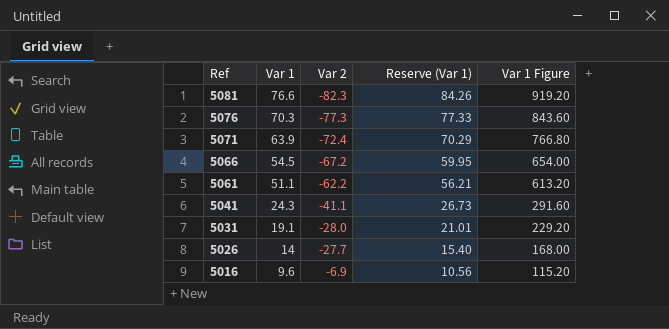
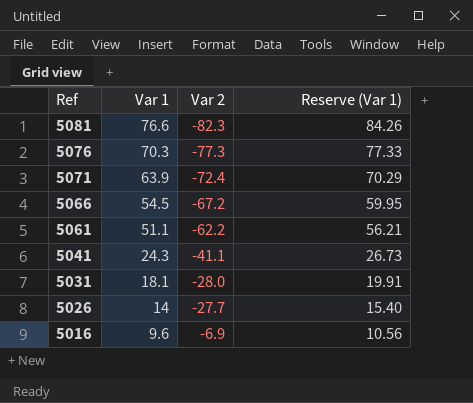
column Var 1 Figure | formula: [Var 1] * 12 -> none
5031 | Var 1: 19.1 -> 18.1
5031 | Reserve (Var 1): 21.01 -> 19.91

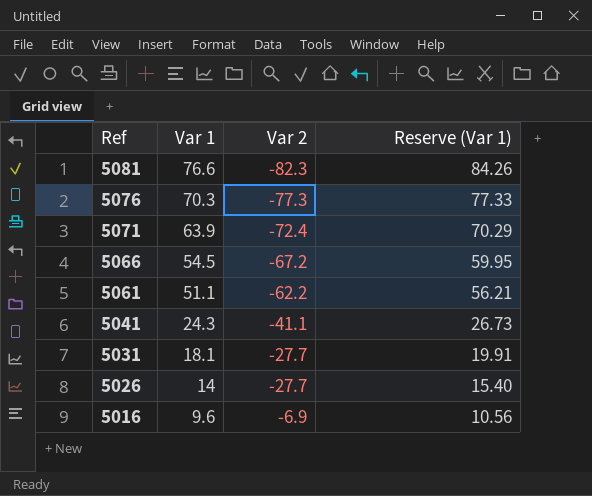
5031 | Var 2: -28.0 -> -27.7

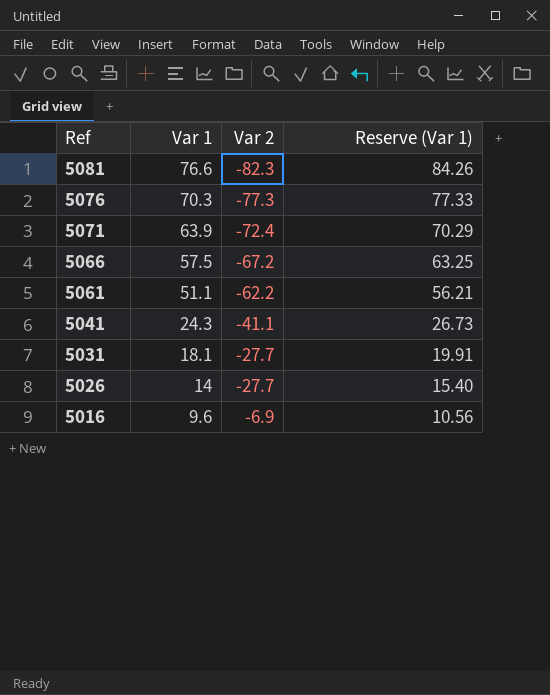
5066 | Var 1: 54.5 -> 57.5
5066 | Reserve (Var 1): 59.95 -> 63.25

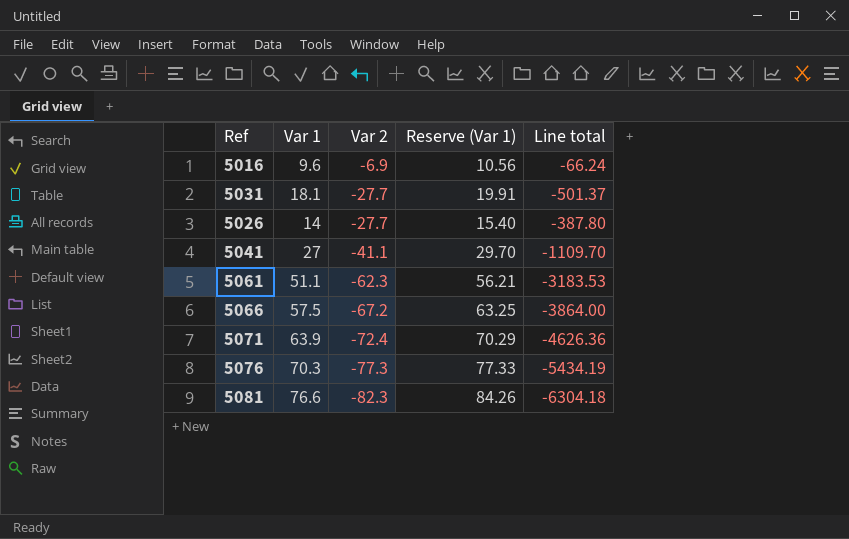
row order: Ref descending -> Var 2 descending
column Line total | formula: none -> [Var 1] * [Var 2]
5041 | Var 1: 24.3 -> 27
5041 | Reserve (Var 1): 26.73 -> 29.70
5061 | Var 2: -62.2 -> -62.3

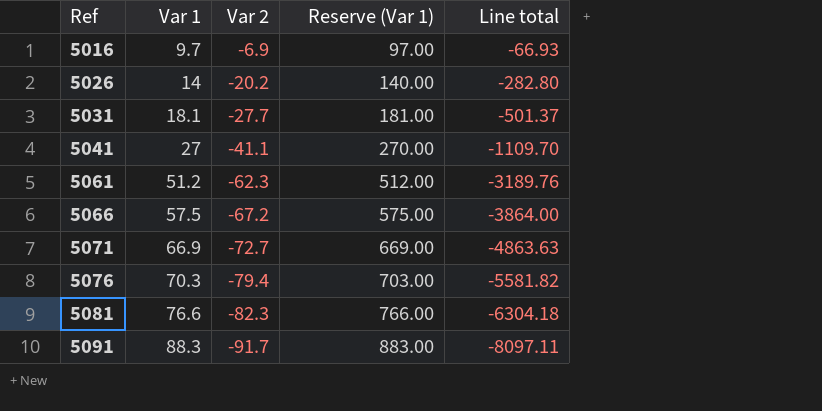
row order: Var 2 descending -> Ref ascending
column Reserve (Var 1) | formula: [Var 1] * 1.1 -> [Var 1] * 10
5016 | Var 1: 9.6 -> 9.7
5016 | Line total: -66.24 -> -66.93
5026 | Var 2: -27.7 -> -20.2
5026 | Line total: -387.80 -> -282.80
5061 | Var 1: 51.1 -> 51.2
5061 | Line total: -3183.53 -> -3189.76
5071 | Var 1: 63.9 -> 66.9
5071 | Var 2: -72.4 -> -72.7
5071 | Line total: -4626.36 -> -4863.63
5076 | Var 2: -77.3 -> -79.4
5076 | Line total: -5434.19 -> -5581.82
row 5091: none -> 88.3 | -91.7 | 883.00 | -8097.11

